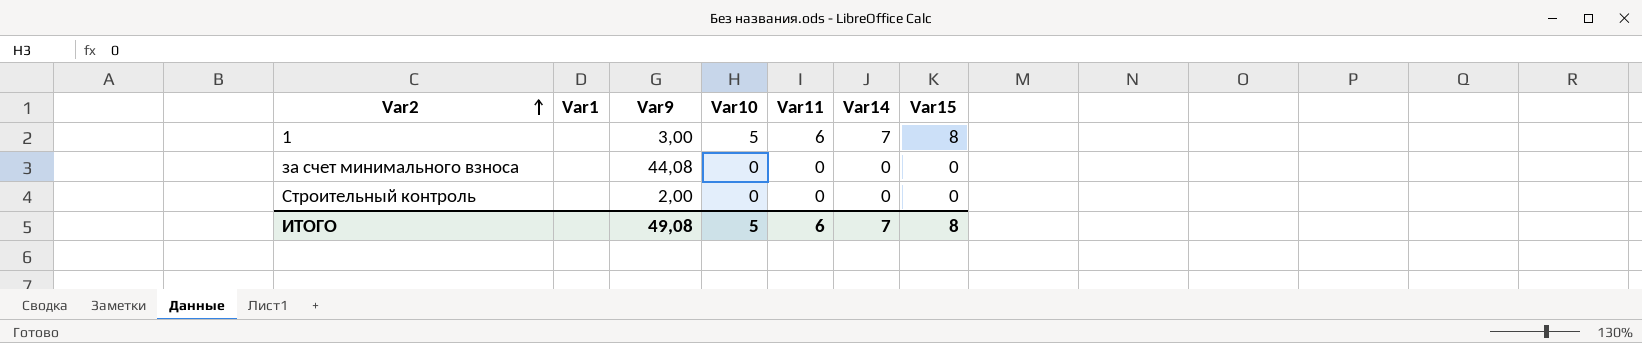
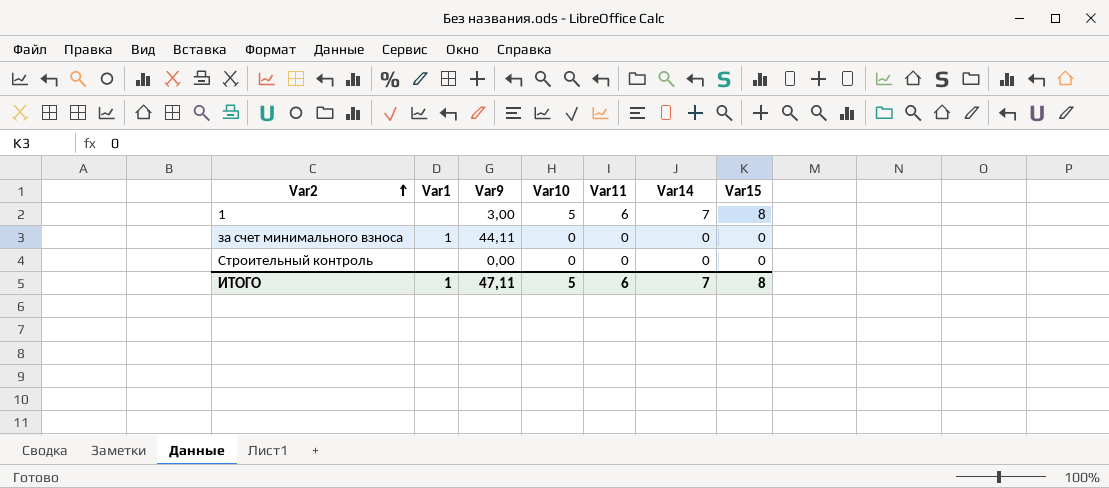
за счет минимального взноса | Var1: none -> 1
за счет минимального взноса | Var9: 44,08 -> 44,11
Строительный контроль | Var9: 2,00 -> 0,00
ИТОГО | Var1: none -> 1
ИТОГО | Var9: 49,08 -> 47,11

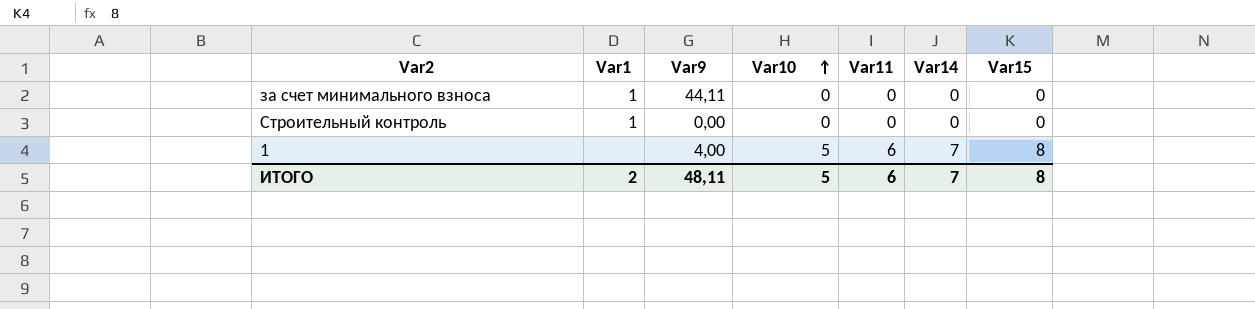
row order: Var2 ascending -> Var10 ascending
Строительный контроль | Var1: none -> 1
1 | Var9: 3,00 -> 4,00
ИТОГО | Var1: 1 -> 2
ИТОГО | Var9: 47,11 -> 48,11

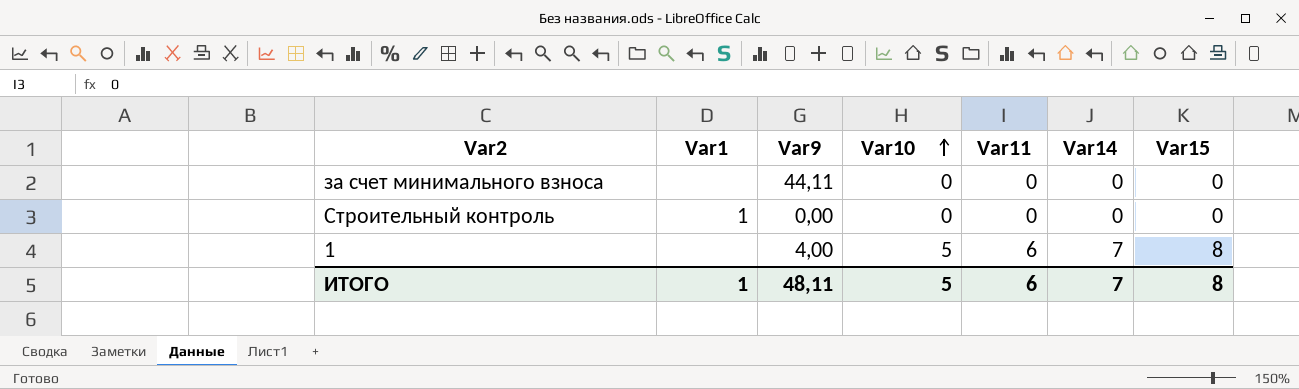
за счет минимального взноса | Var1: 1 -> none
ИТОГО | Var1: 2 -> 1

